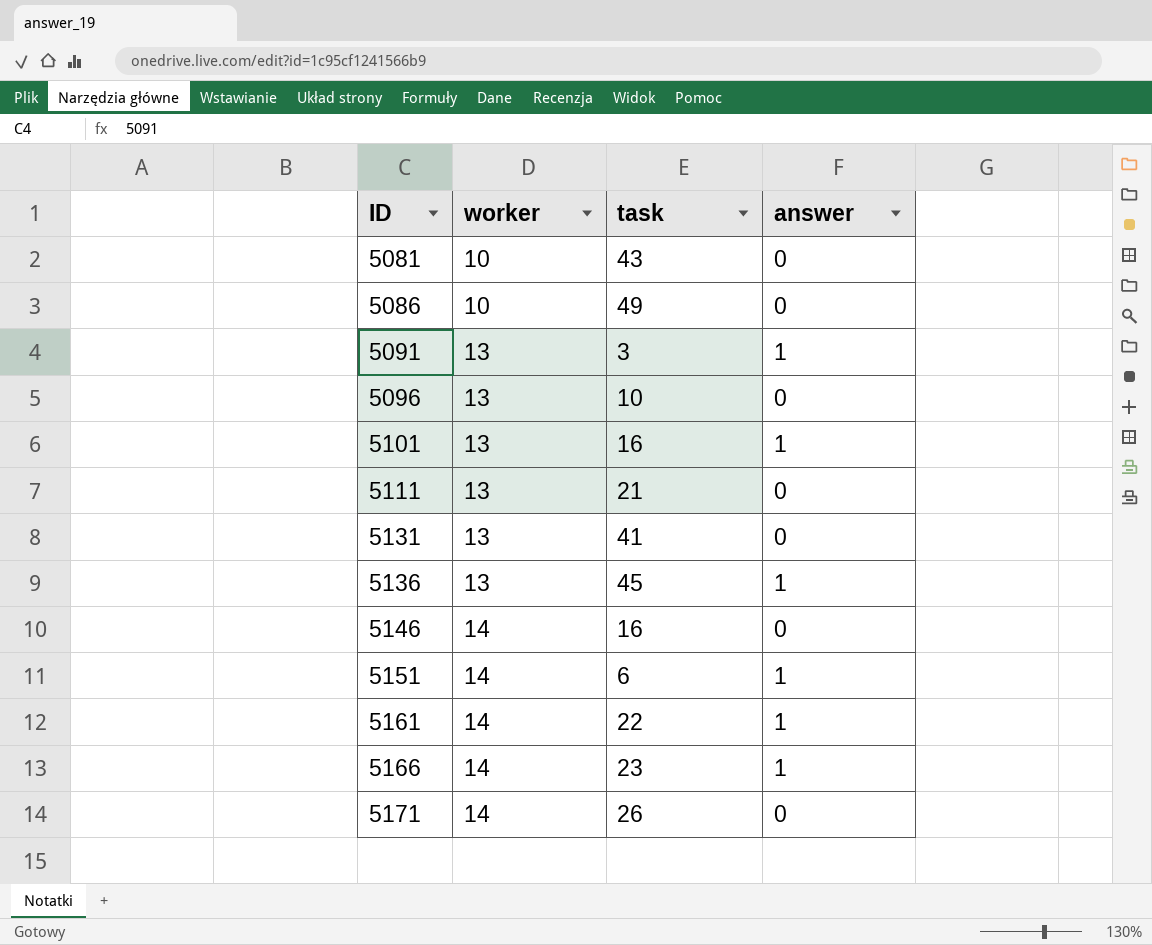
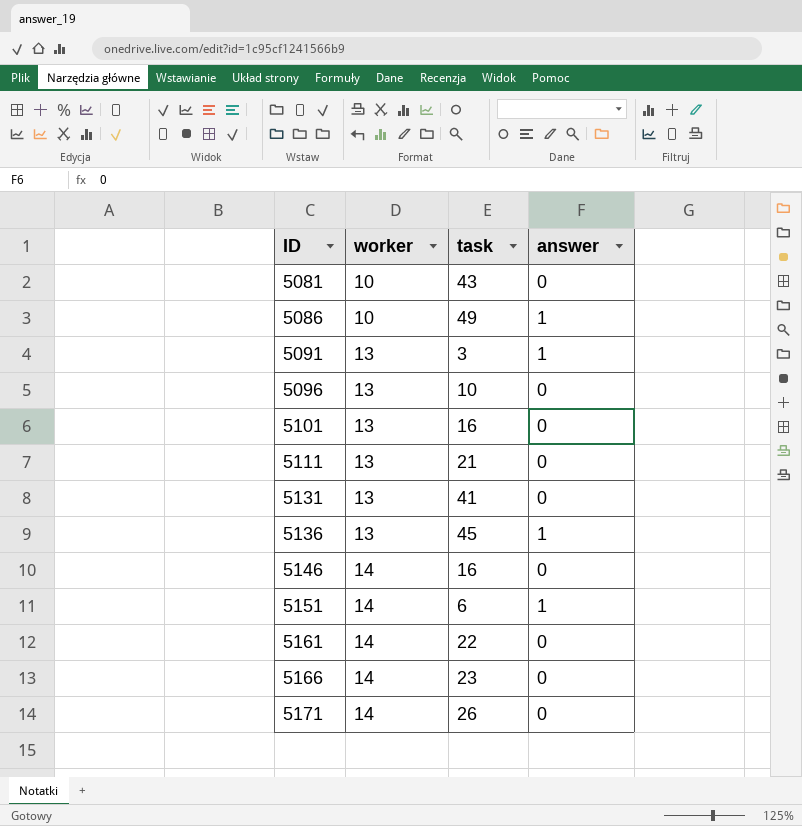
5086 | answer: 0 -> 1
5101 | answer: 1 -> 0
5161 | answer: 1 -> 0
5166 | answer: 1 -> 0

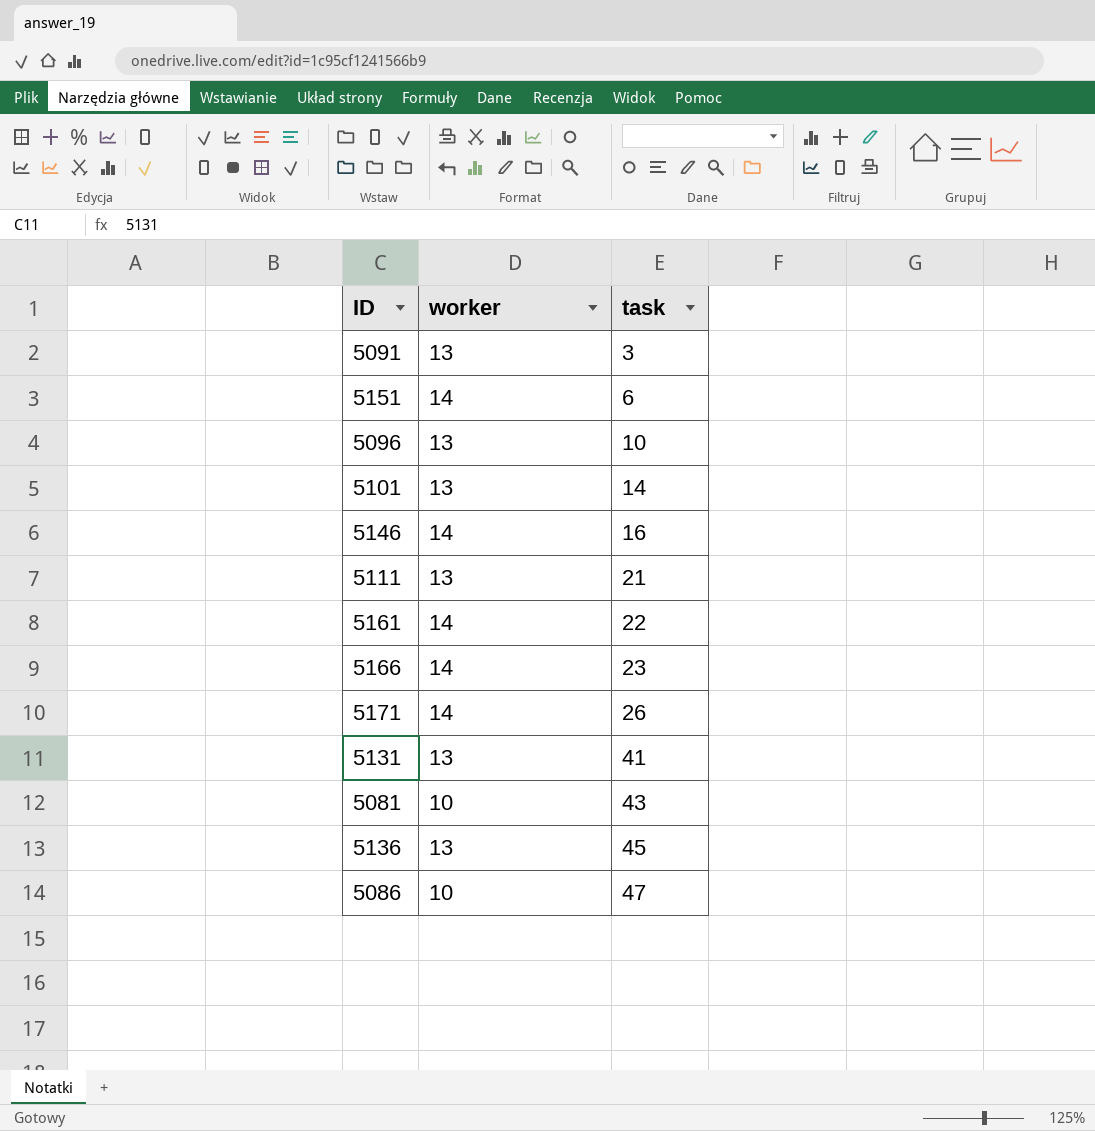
row order: ID ascending -> task ascending
column answer | position: 4 -> none
5101 | task: 16 -> 14
5086 | task: 49 -> 47

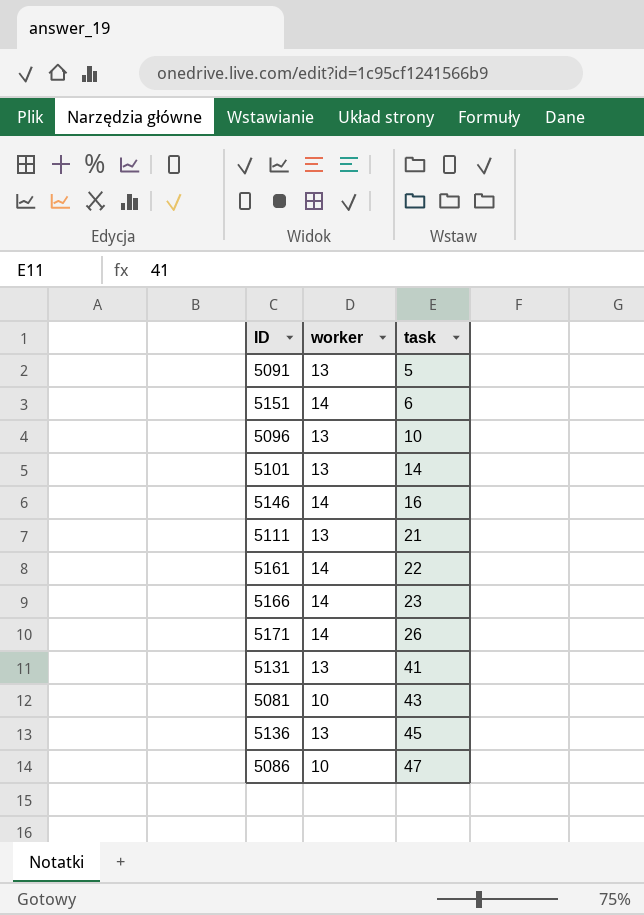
5091 | task: 3 -> 5

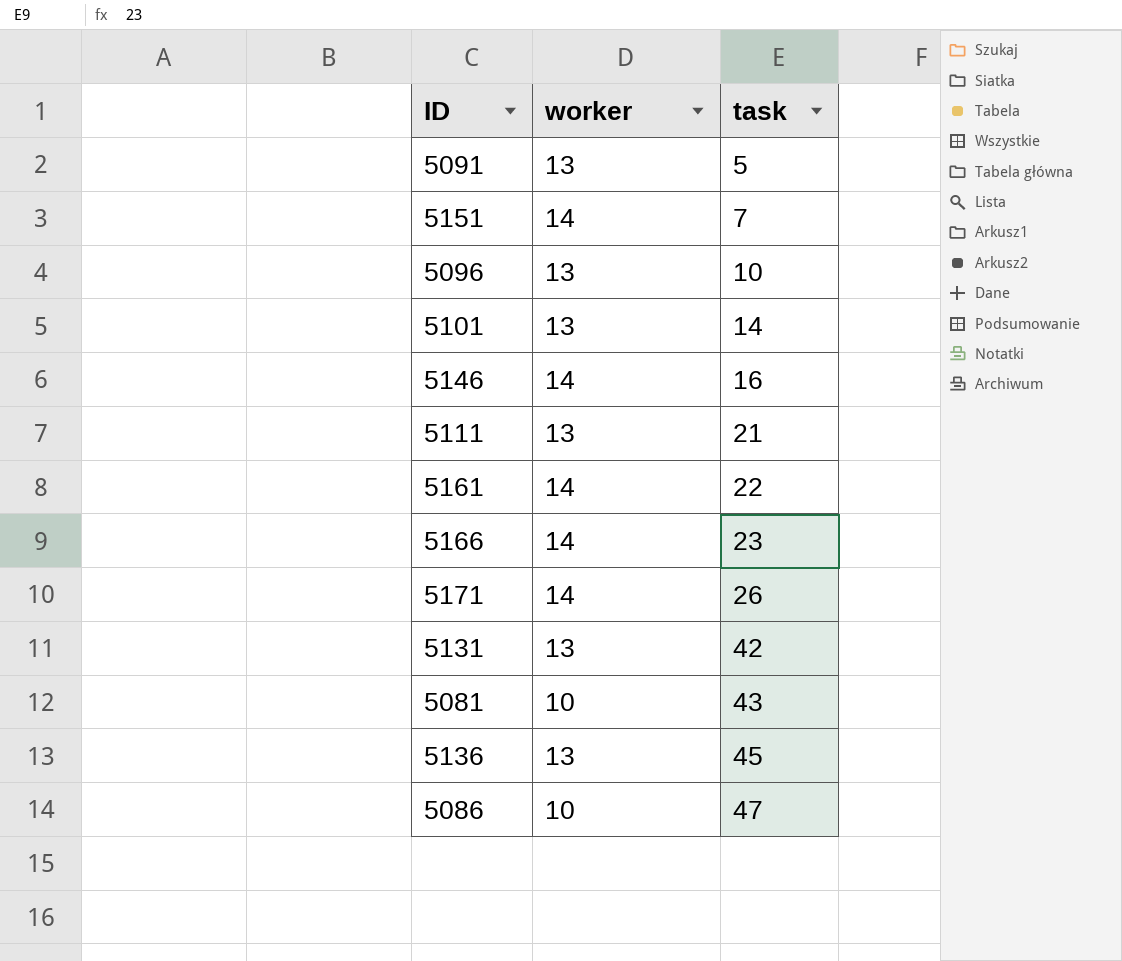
5151 | task: 6 -> 7
5131 | task: 41 -> 42

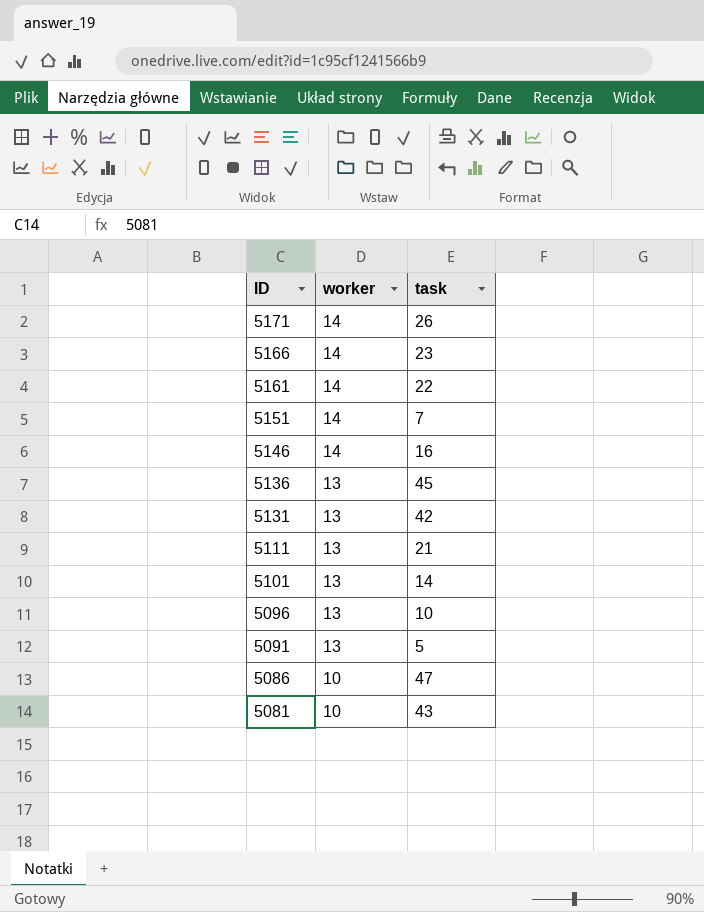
row order: task ascending -> ID descending

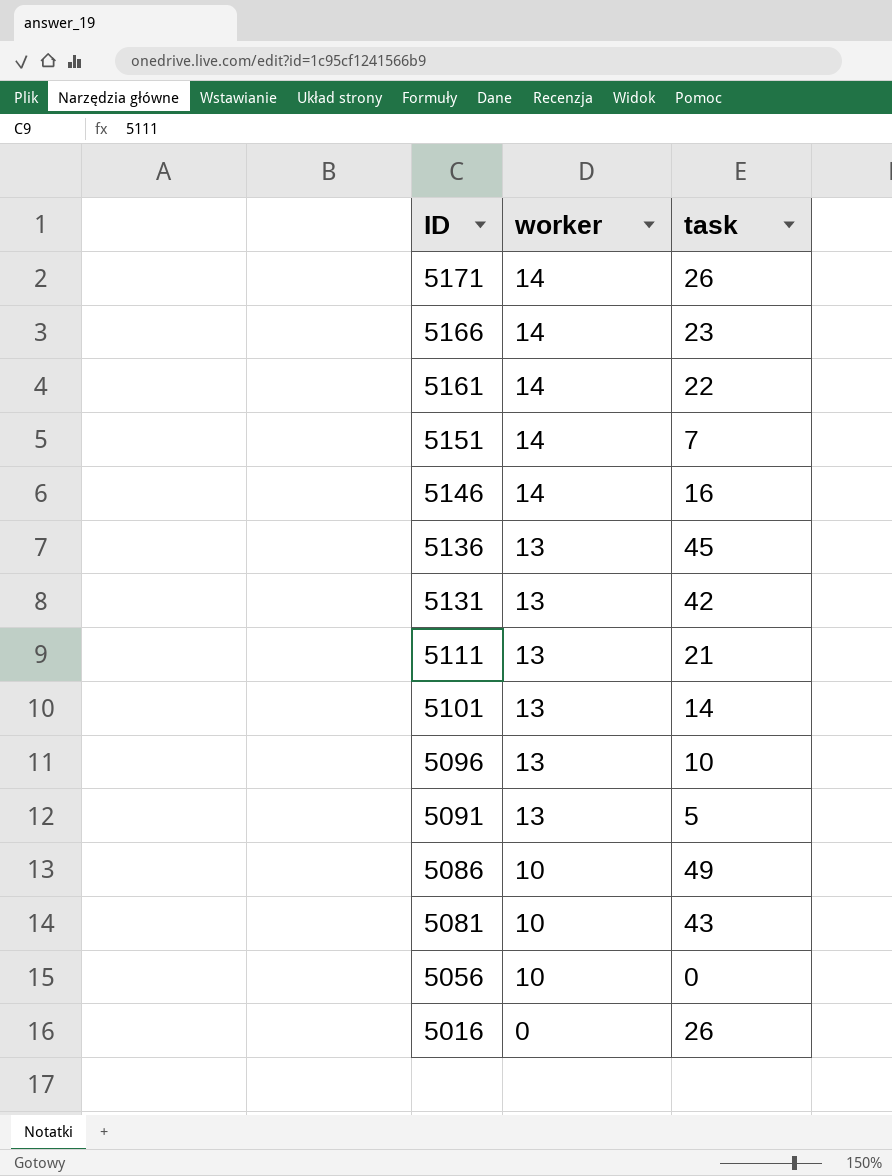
5086 | task: 47 -> 49
row 5056: none -> 10 | 0
row 5016: none -> 0 | 26

